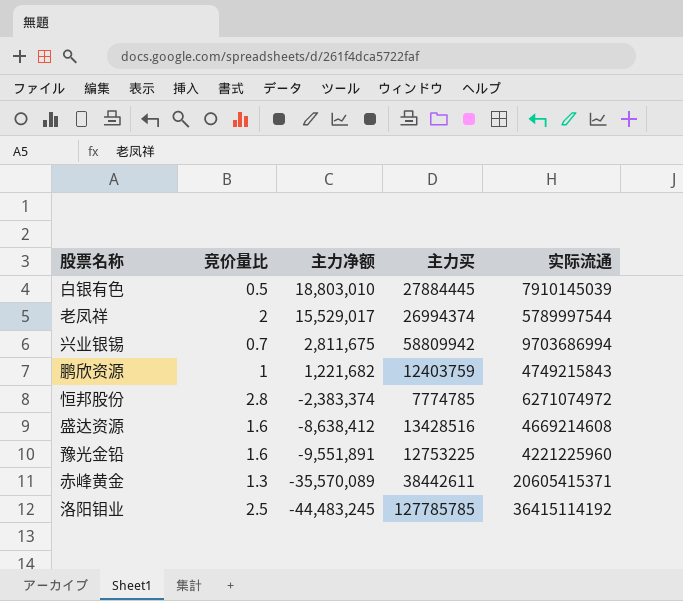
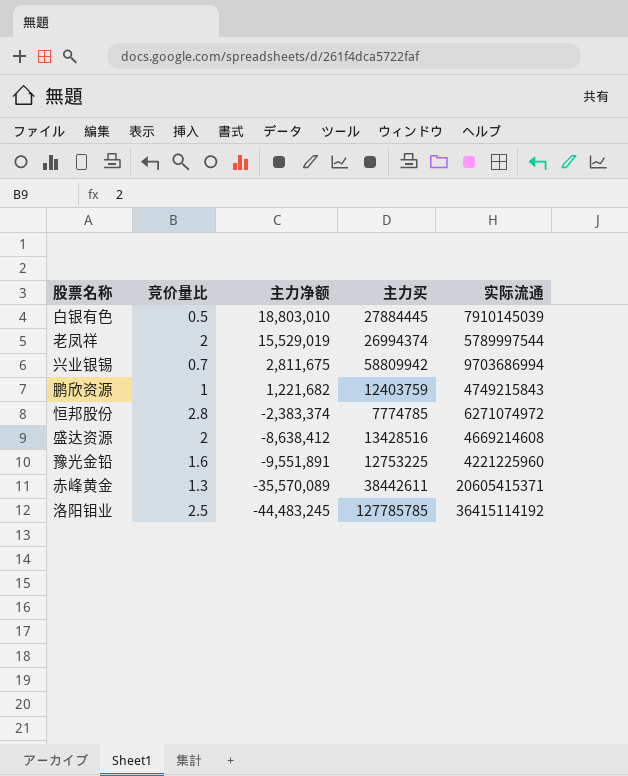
老凤祥 | 主力净额: 15,529,017 -> 15,529,019
盛达资源 | 竞价量比: 1.6 -> 2

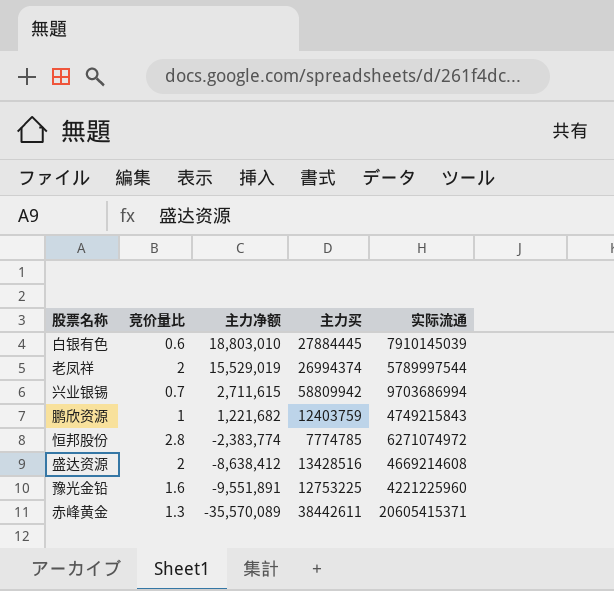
row 洛阳钼业: 2.5 | -44,483,245 | 127785785 | 36415114192 -> none
白银有色 | 竞价量比: 0.5 -> 0.6
兴业银锡 | 主力净额: 2,811,675 -> 2,711,615
恒邦股份 | 主力净额: -2,383,374 -> -2,383,774

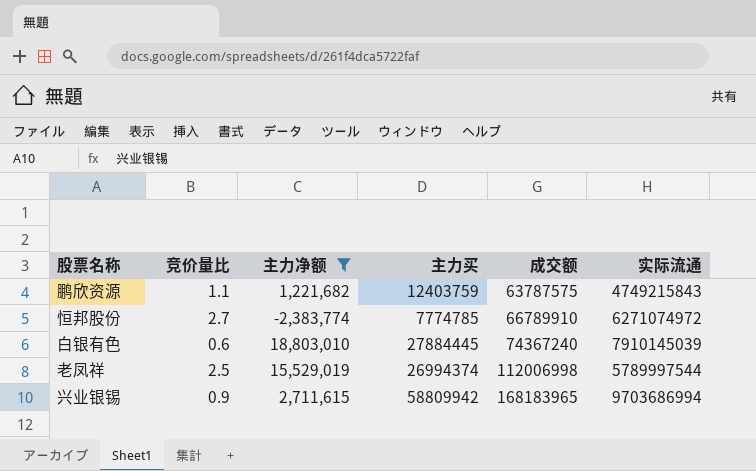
filter: none -> 主力净额 >= -2,383,774
row order: 主力净额 descending -> 成交额 ascending
column 成交额 | position: none -> 5
鹏欣资源 | 竞价量比: 1 -> 1.1
恒邦股份 | 竞价量比: 2.8 -> 2.7
老凤祥 | 竞价量比: 2 -> 2.5
兴业银锡 | 竞价量比: 0.7 -> 0.9

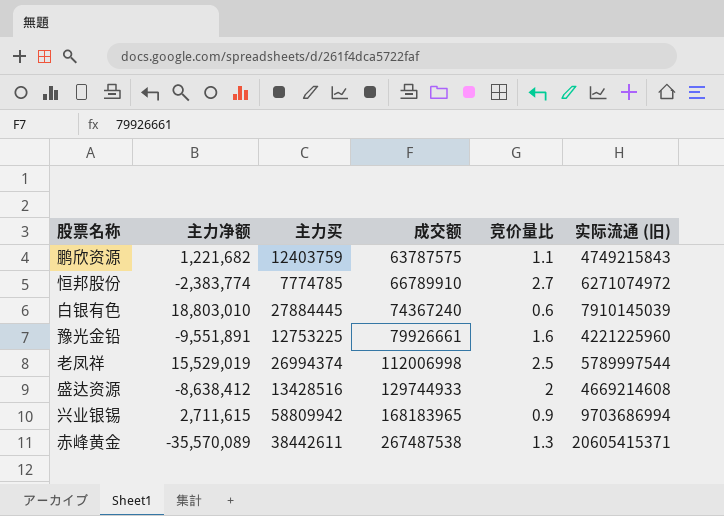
filter: 主力净额 >= -2,383,774 -> none
column 竞价量比 | position: 2 -> 5
column name: 实际流通 -> 实际流通 (旧)

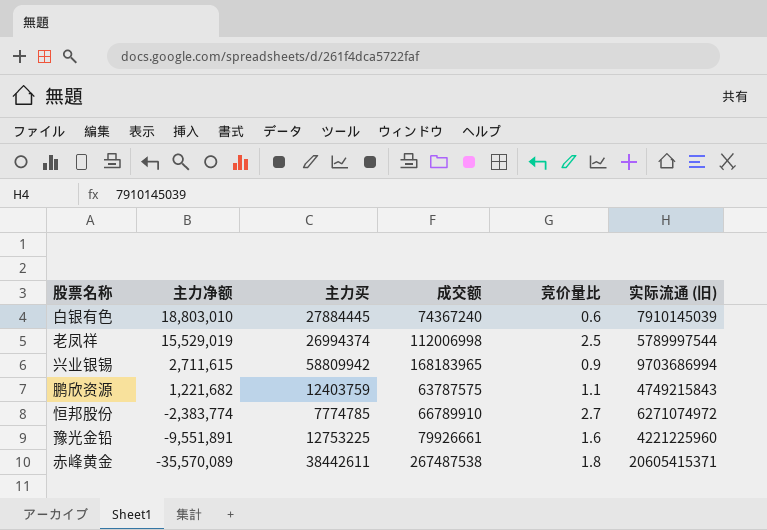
row order: 成交额 ascending -> 主力净额 descending
row 盛达资源: -8,638,412 | 13428516 | 129744933 | 2 | 4669214608 -> none
赤峰黄金 | 竞价量比: 1.3 -> 1.8

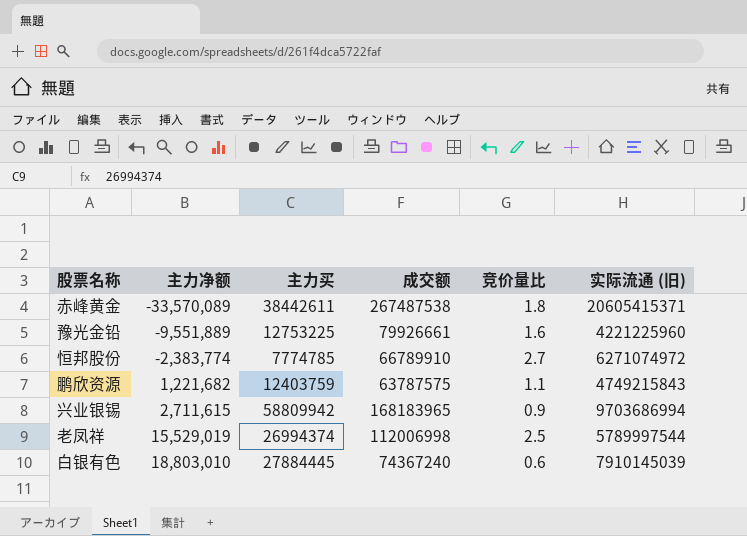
row order: 主力净额 descending -> 主力净额 ascending
赤峰黄金 | 主力净额: -35,570,089 -> -33,570,089
豫光金铅 | 主力净额: -9,551,891 -> -9,551,889

